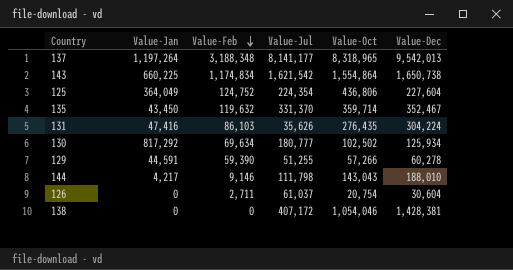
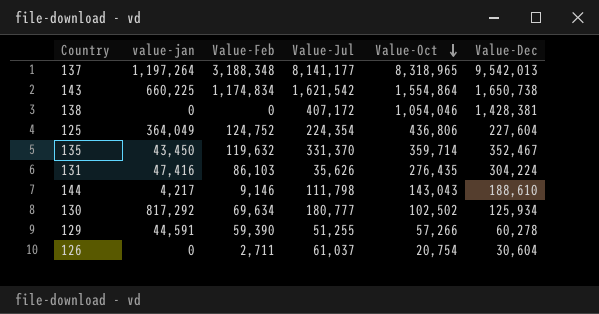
row order: Value-Feb descending -> Value-Oct descending
column name: Value-Jan -> value-jan
144 | Value-Dec: 188,010 -> 188,610

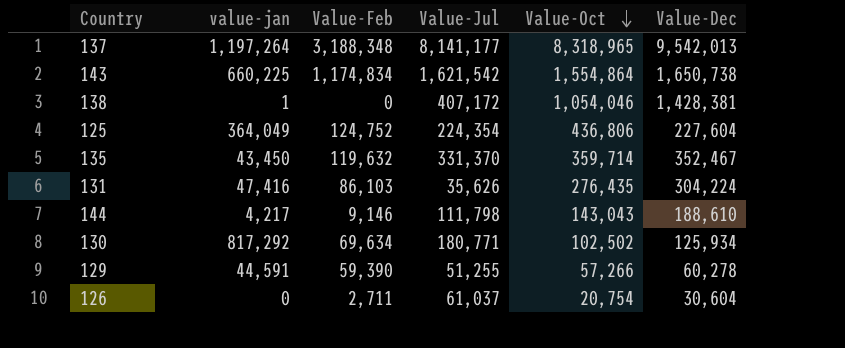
138 | value-jan: 0 -> 1
130 | Value-Jul: 180,777 -> 180,771

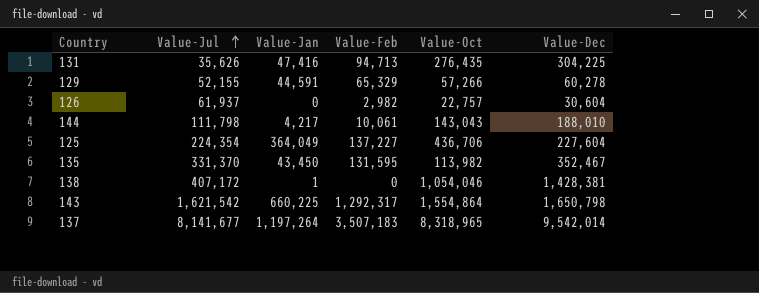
row order: Value-Oct descending -> Value-Jul ascending
column Value-Jul | position: 4 -> 2
column name: value-jan -> Value-Jan
row 130: 817,292 | 69,634 | 180,771 | 102,502 | 125,934 -> none
131 | Value-Feb: 86,103 -> 94,713
131 | Value-Dec: 304,224 -> 304,225
129 | Value-Jul: 51,255 -> 52,155
129 | Value-Feb: 59,390 -> 65,329
126 | Value-Jul: 61,037 -> 61,937
126 | Value-Feb: 2,711 -> 2,982
126 | Value-Oct: 20,754 -> 22,757
144 | Value-Feb: 9,146 -> 10,061
144 | Value-Dec: 188,610 -> 188,010
125 | Value-Feb: 124,752 -> 137,227
125 | Value-Oct: 436,806 -> 436,706
135 | Value-Feb: 119,632 -> 131,595
135 | Value-Oct: 359,714 -> 113,982
143 | Value-Feb: 1,174,834 -> 1,292,317
143 | Value-Dec: 1,650,738 -> 1,650,798
137 | Value-Jul: 8,141,177 -> 8,141,677
137 | Value-Feb: 3,188,348 -> 3,507,183
137 | Value-Dec: 9,542,013 -> 9,542,014

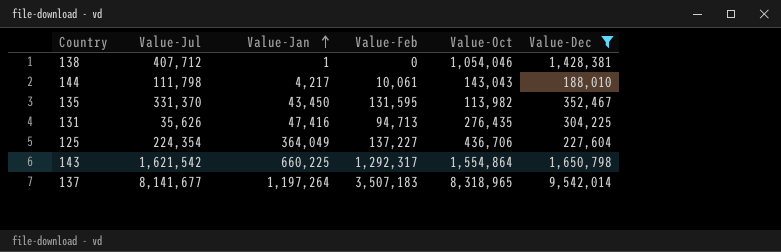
filter: none -> Value-Dec >= 188,010
row order: Value-Jul ascending -> Value-Jan ascending
138 | Value-Jul: 407,172 -> 407,712

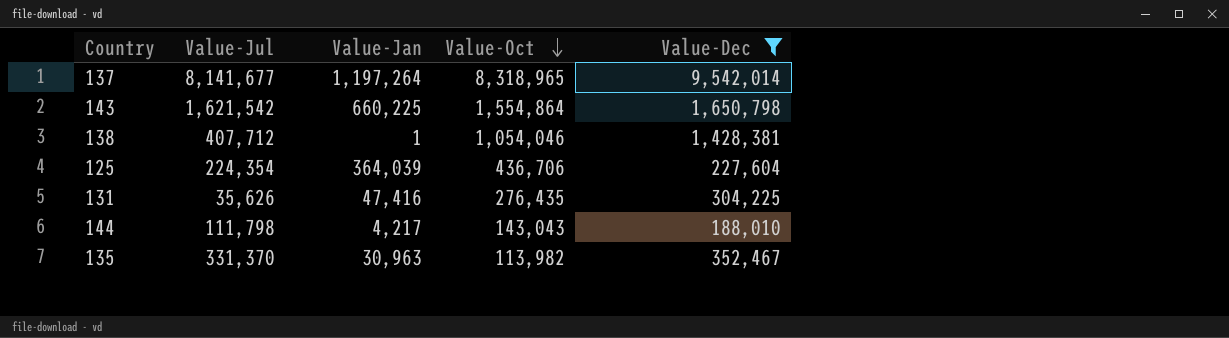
row order: Value-Jan ascending -> Value-Oct descending
column Value-Feb | position: 4 -> none
125 | Value-Jan: 364,049 -> 364,039
135 | Value-Jan: 43,450 -> 30,963

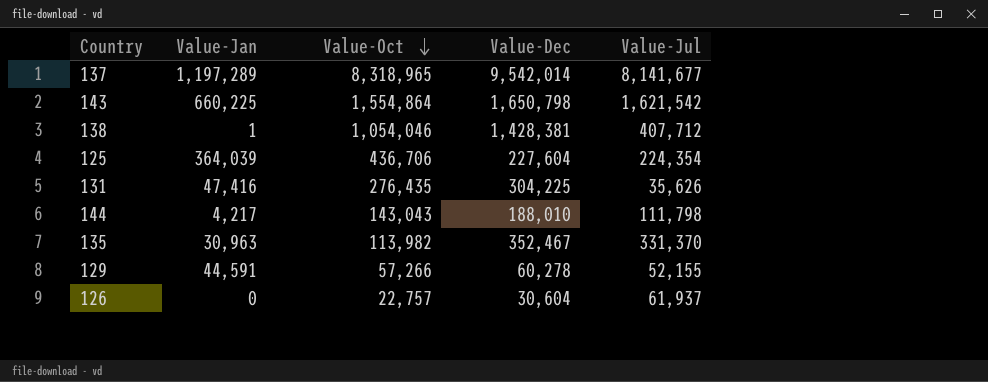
filter: Value-Dec >= 188,010 -> none
column Value-Jul | position: 2 -> 5
137 | Value-Jan: 1,197,264 -> 1,197,289

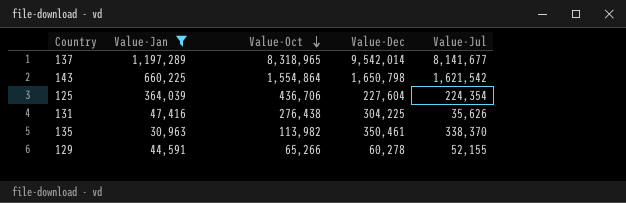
filter: none -> Value-Jan >= 30,963
131 | Value-Oct: 276,435 -> 276,438
135 | Value-Dec: 352,467 -> 350,461
135 | Value-Jul: 331,370 -> 338,370
129 | Value-Oct: 57,266 -> 65,266

